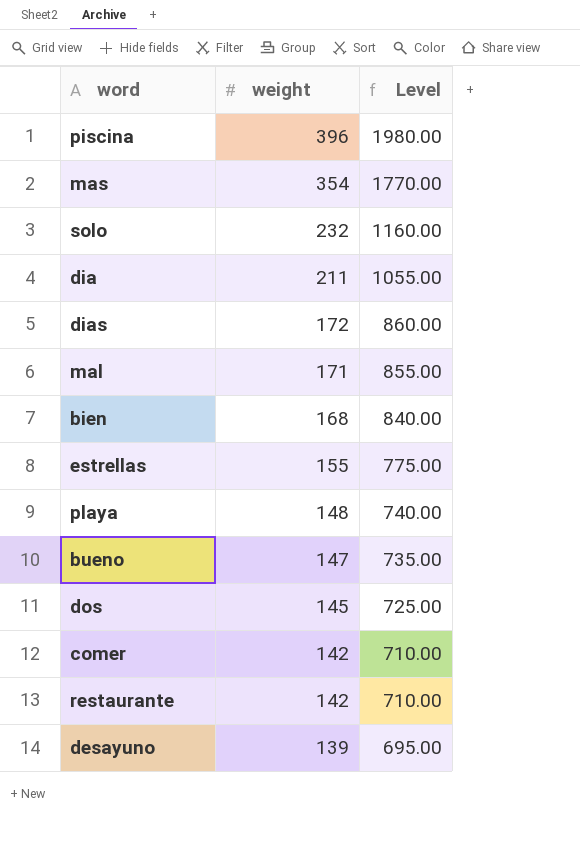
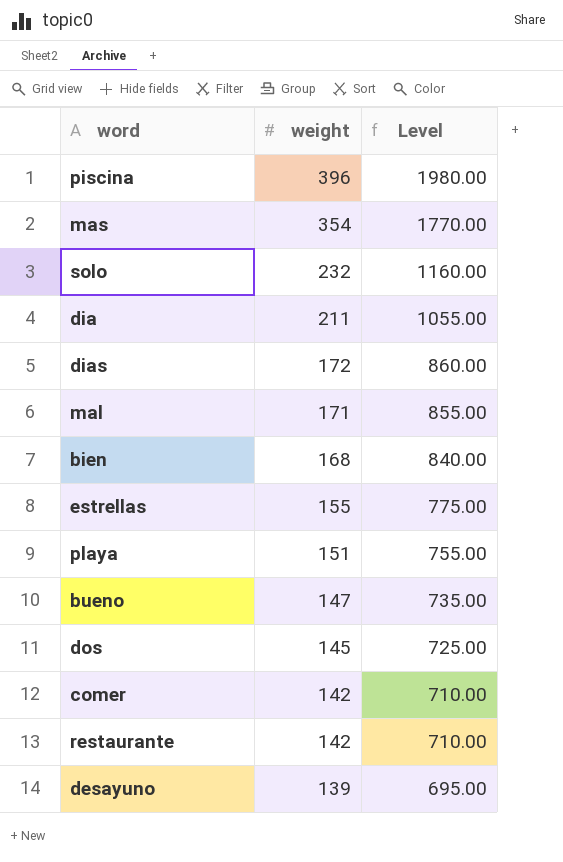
playa | weight: 148 -> 151
playa | Level: 740.00 -> 755.00

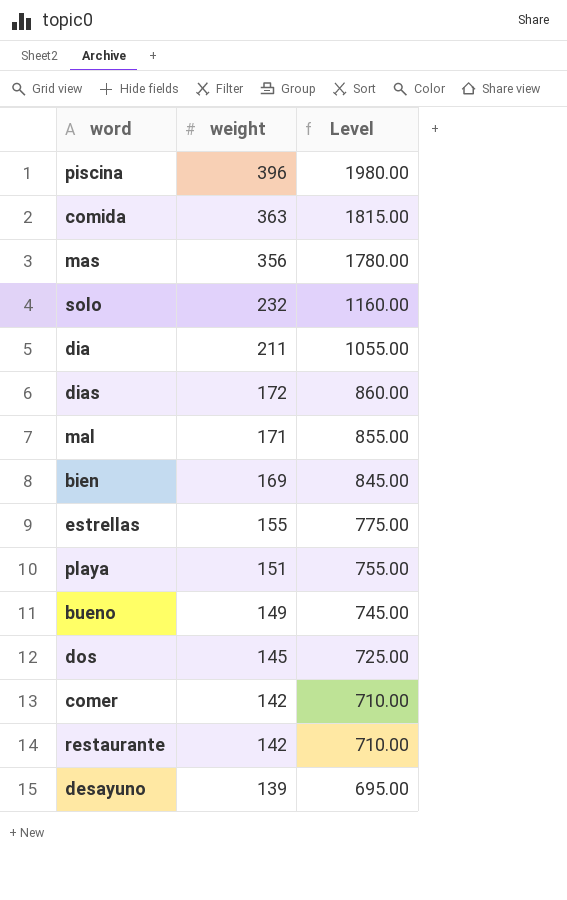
row comida: none -> 363 | 1815.00
mas | weight: 354 -> 356
mas | Level: 1770.00 -> 1780.00
bien | weight: 168 -> 169
bien | Level: 840.00 -> 845.00
bueno | weight: 147 -> 149
bueno | Level: 735.00 -> 745.00

